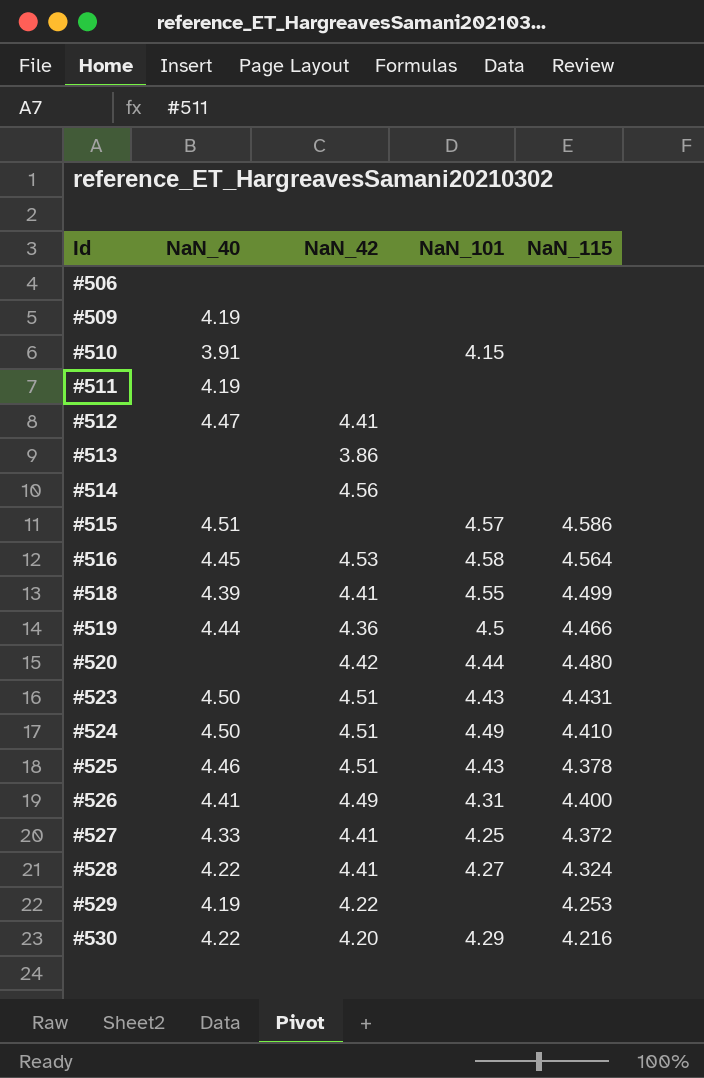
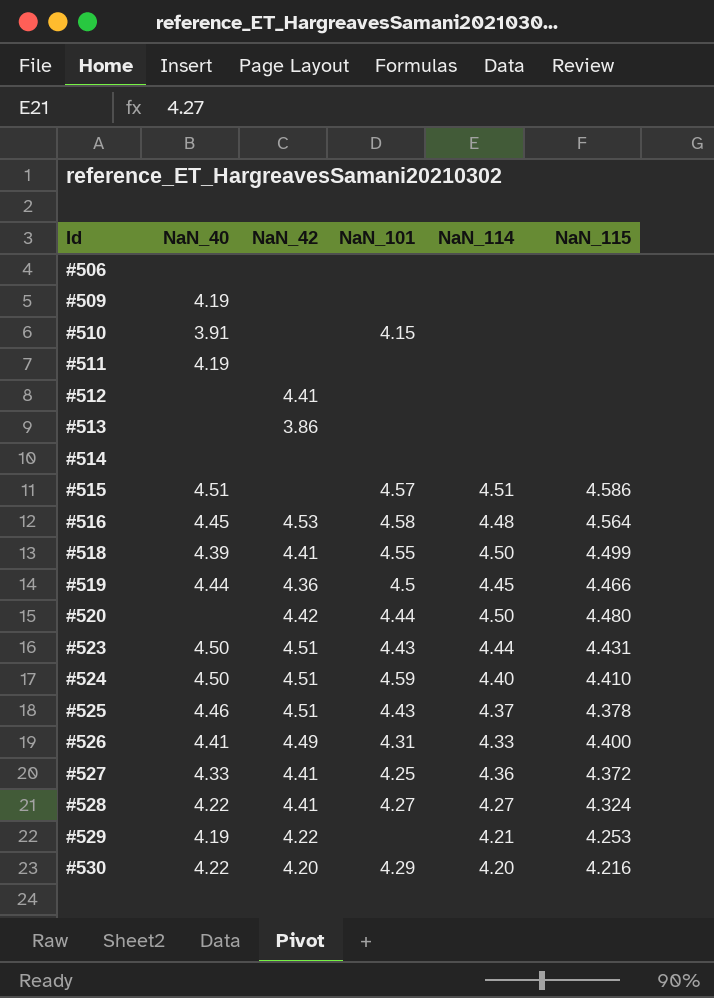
column NaN_114 | position: none -> 5
#512 | NaN_40: 4.47 -> none
#514 | NaN_42: 4.56 -> none
#524 | NaN_101: 4.49 -> 4.59

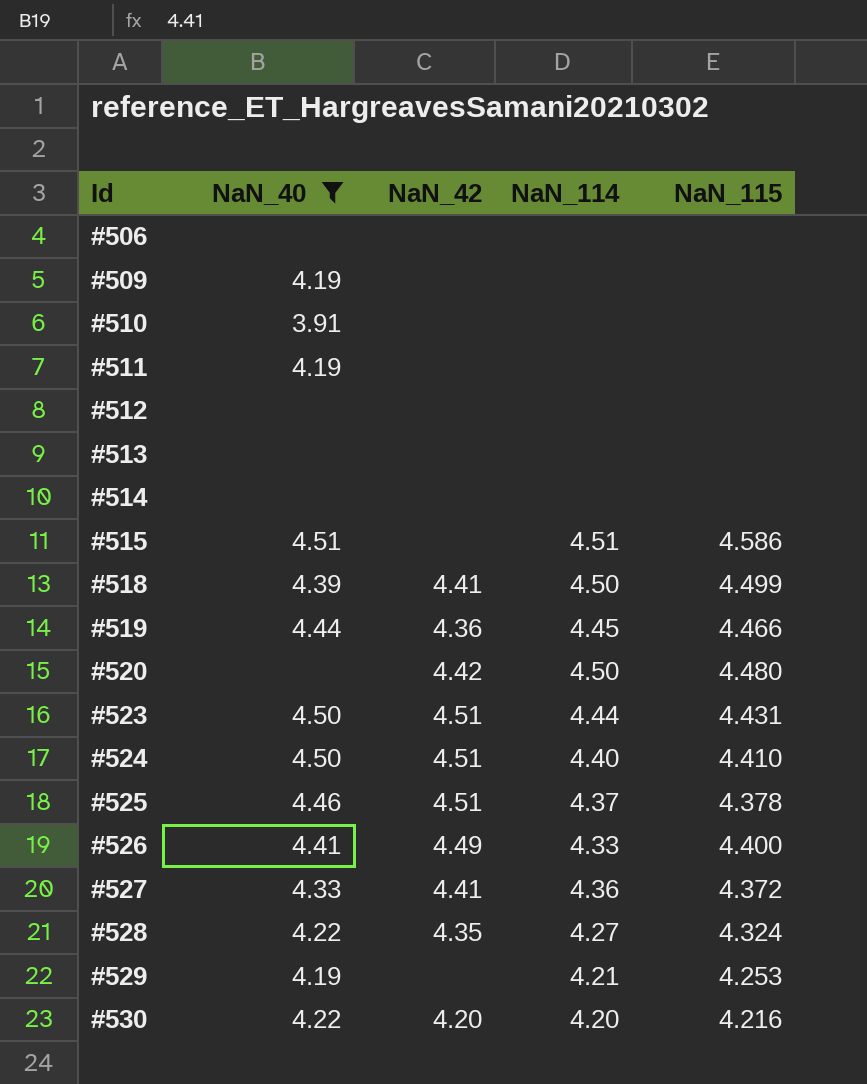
filter: none -> NaN_40 != 4.45
column NaN_101 | position: 4 -> none
#512 | NaN_42: 4.41 -> none
#513 | NaN_42: 3.86 -> none
#528 | NaN_42: 4.41 -> 4.35
#529 | NaN_42: 4.22 -> none

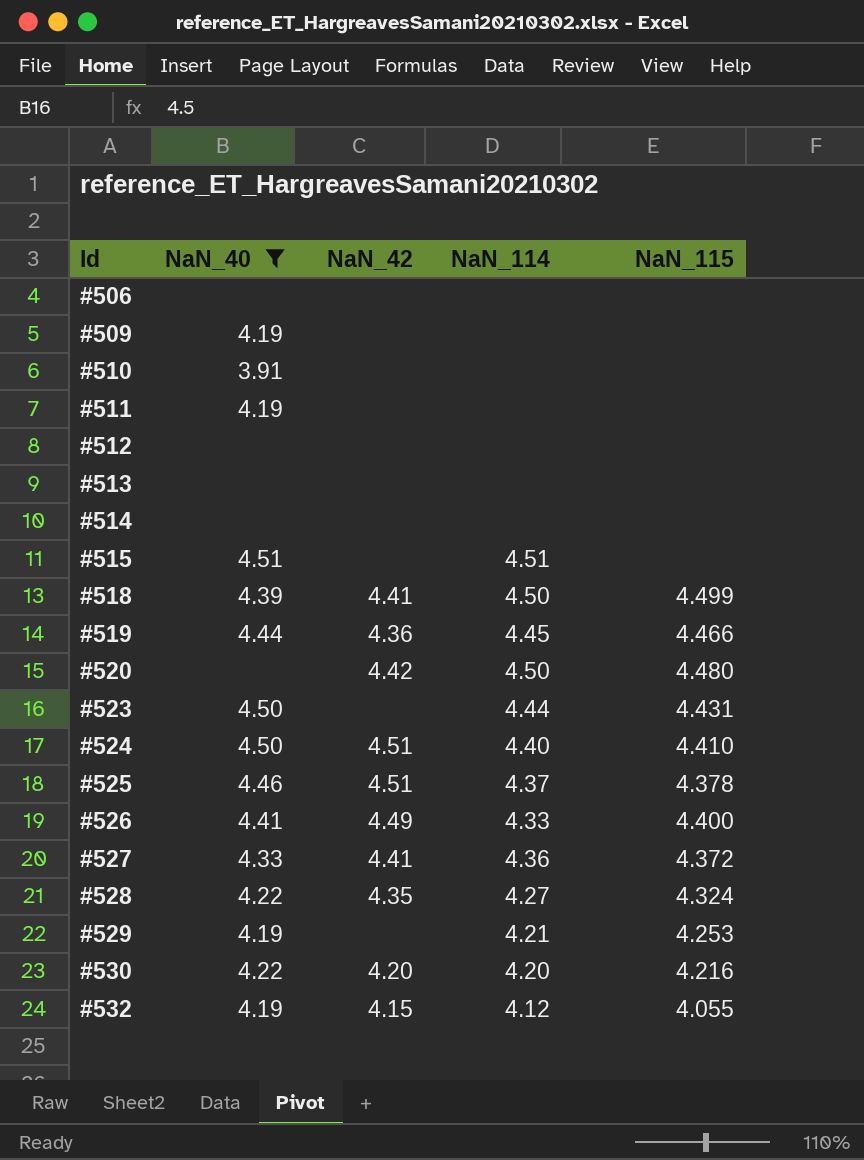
#515 | NaN_115: 4.586 -> none
#523 | NaN_42: 4.51 -> none
row #532: none -> 4.19 | 4.15 | 4.12 | 4.055

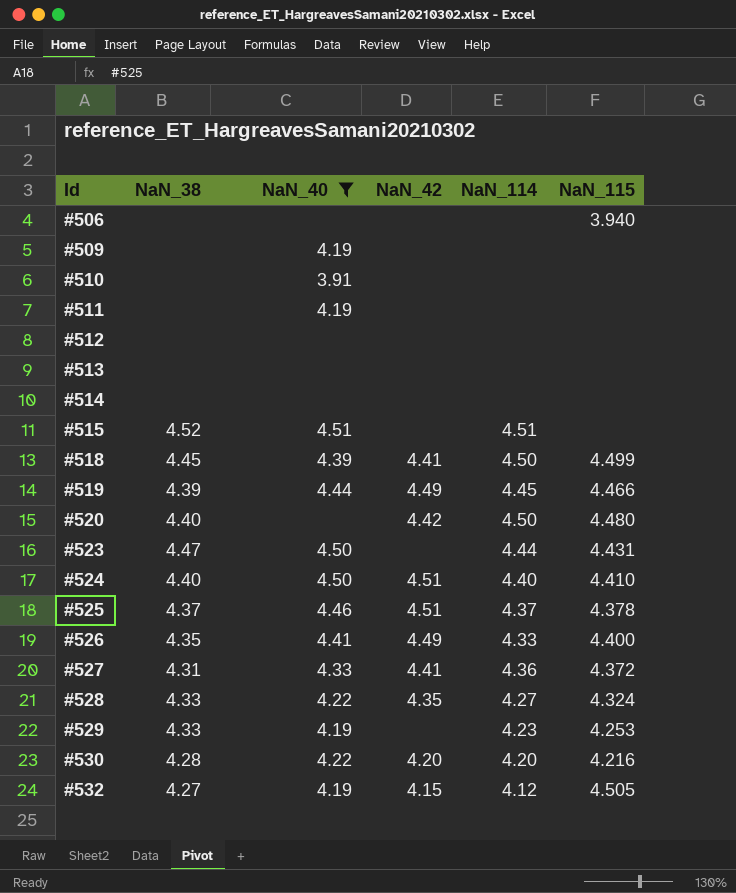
column NaN_38 | position: none -> 2
#506 | NaN_115: none -> 3.940
#519 | NaN_42: 4.36 -> 4.49
#529 | NaN_114: 4.21 -> 4.23
#532 | NaN_115: 4.055 -> 4.505

